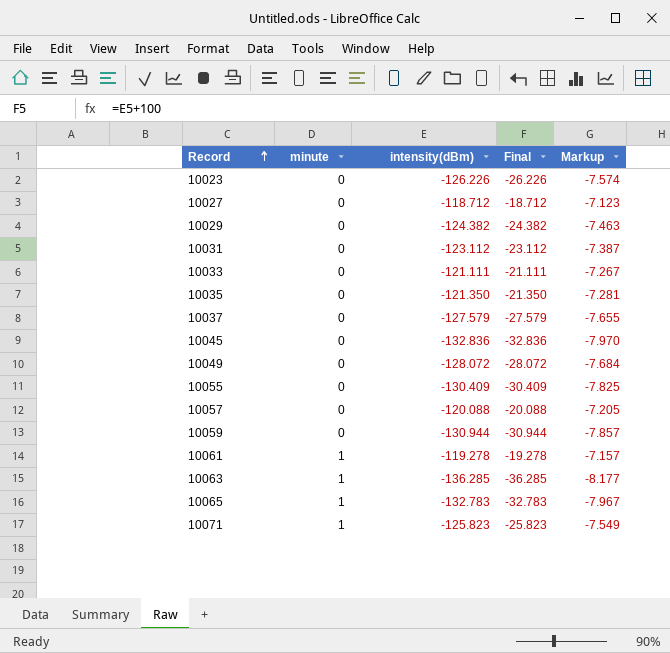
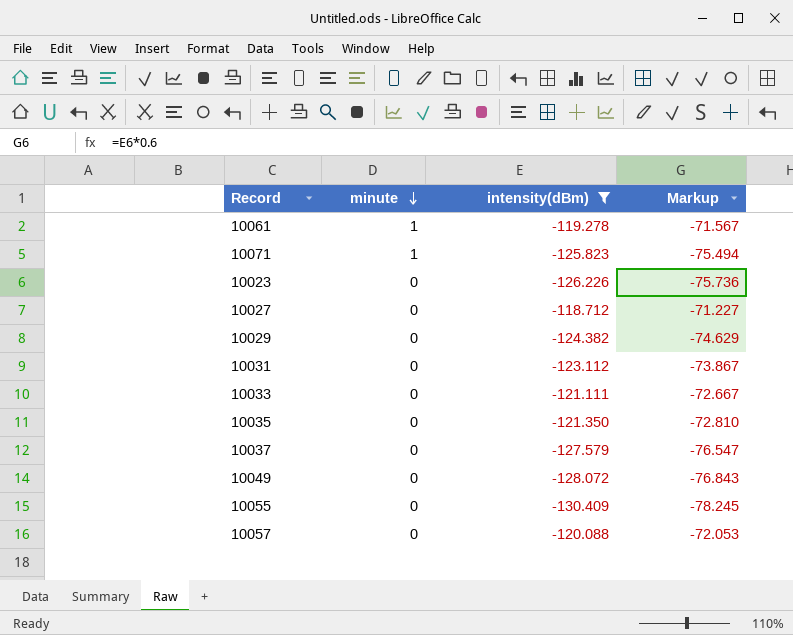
filter: none -> intensity(dBm) >= -130.409
row order: Record ascending -> minute descending
column Final | formula: [intensity(dBm)] + 100 -> none
column Markup | formula: [intensity(dBm)] * 0.06 -> [intensity(dBm)] * 0.6

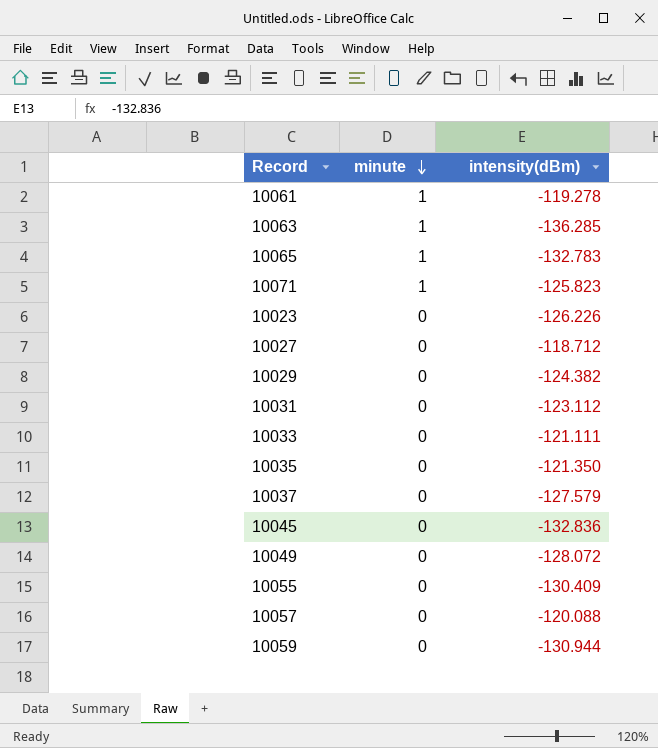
filter: intensity(dBm) >= -130.409 -> none
column Markup | formula: [intensity(dBm)] * 0.6 -> none

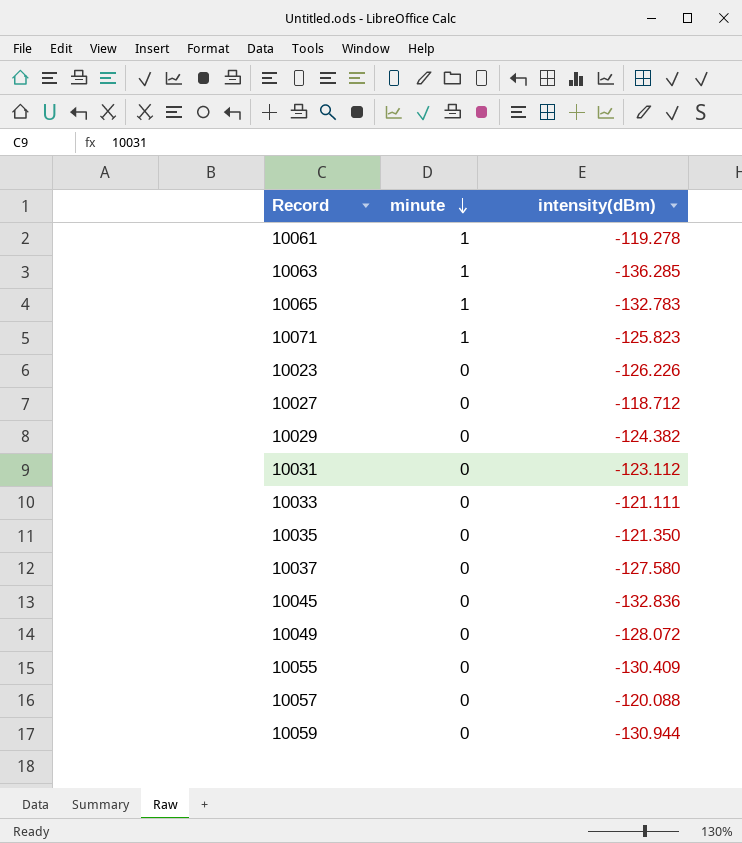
10037 | intensity(dBm): -127.579 -> -127.580

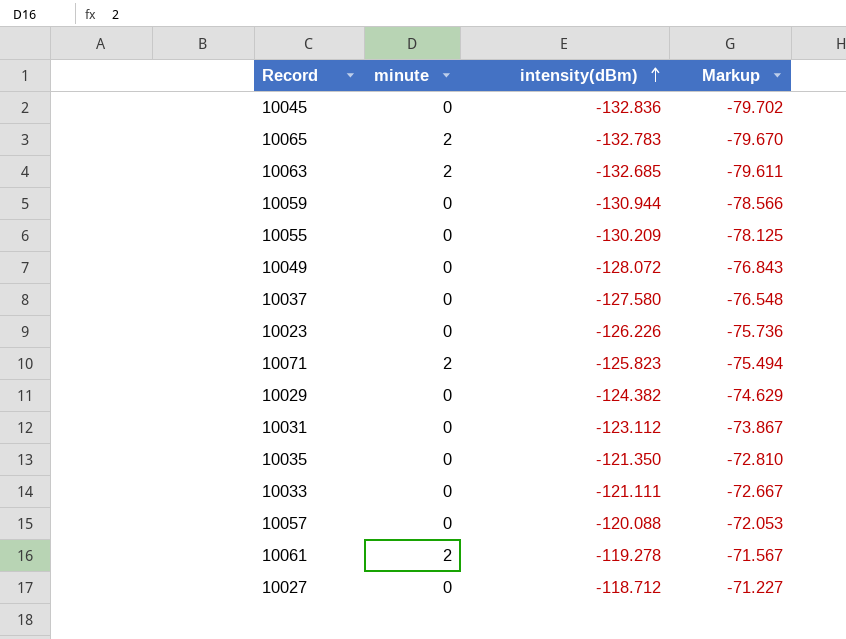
row order: minute descending -> intensity(dBm) ascending
column Markup | formula: none -> [intensity(dBm)] * 0.6
10065 | minute: 1 -> 2
10063 | minute: 1 -> 2
10063 | intensity(dBm): -136.285 -> -132.685
10055 | intensity(dBm): -130.409 -> -130.209
10071 | minute: 1 -> 2
10061 | minute: 1 -> 2

